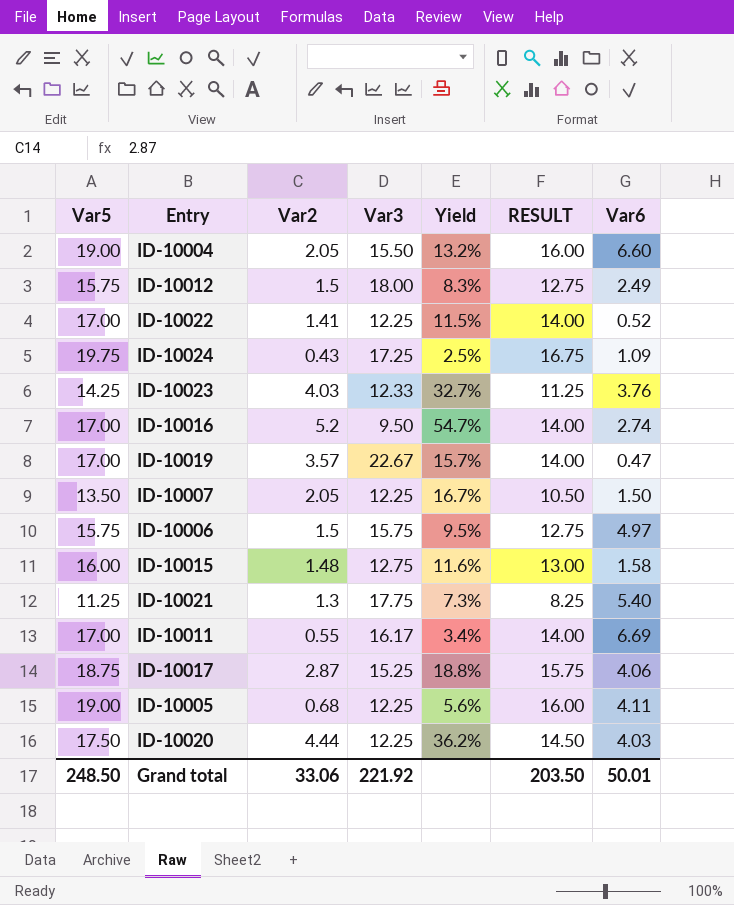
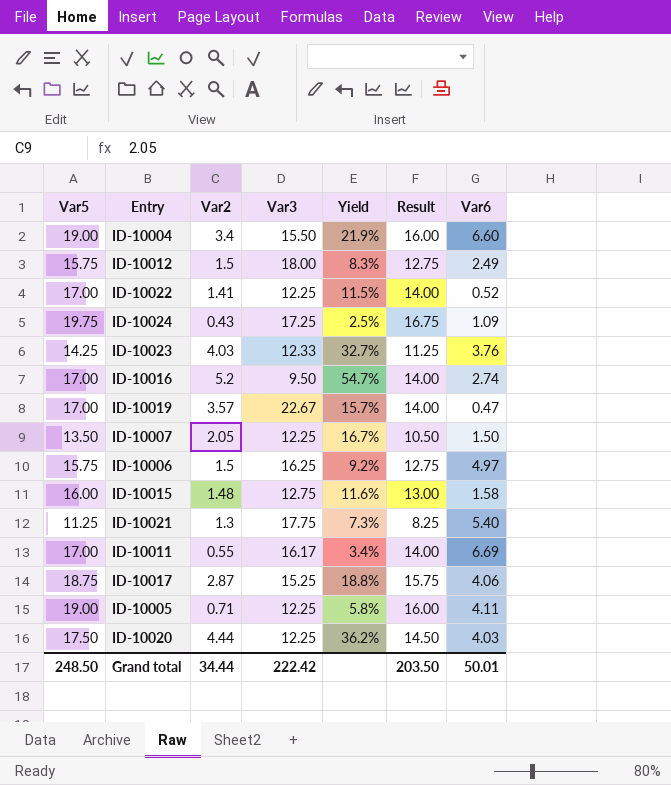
column name: RESULT -> Result
ID-10004 | Var2: 2.05 -> 3.4
ID-10004 | Yield: 13.2% -> 21.9%
ID-10006 | Var3: 15.75 -> 16.25
ID-10006 | Yield: 9.5% -> 9.2%
ID-10005 | Var2: 0.68 -> 0.71
ID-10005 | Yield: 5.6% -> 5.8%
Grand total | Var2: 33.06 -> 34.44
Grand total | Var3: 221.92 -> 222.42

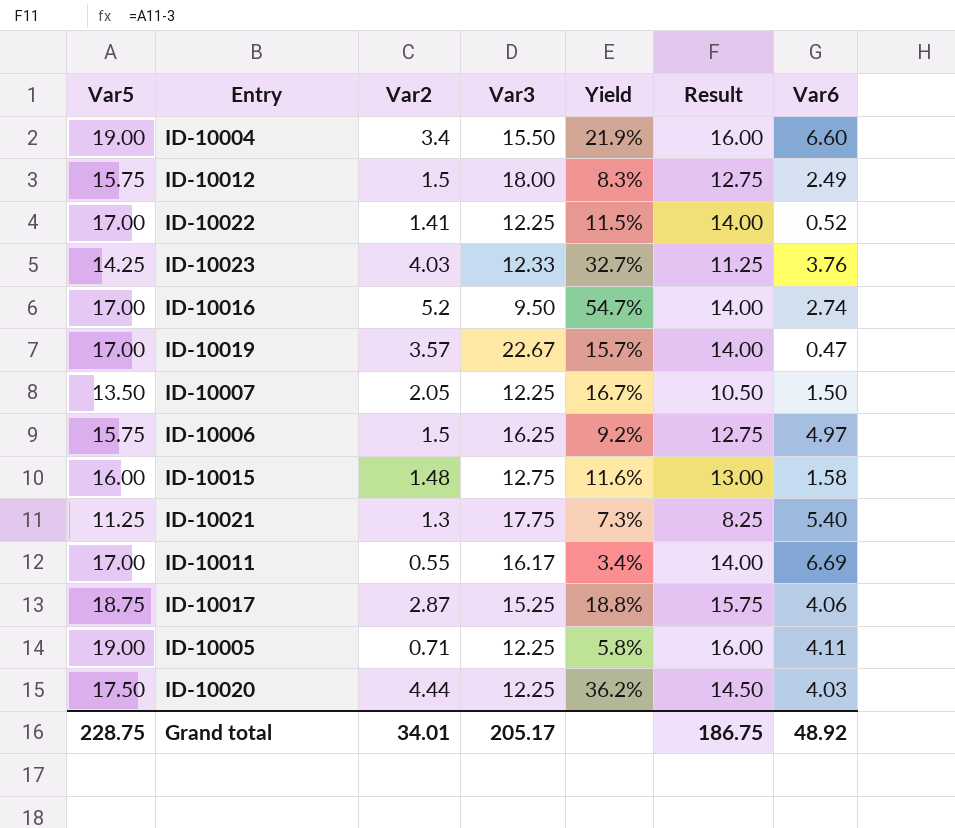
row ID-10024: 19.75 | 0.43 | 17.25 | 2.5% | 16.75 | 1.09 -> none
Grand total | Var5: 248.50 -> 228.75
Grand total | Var2: 34.44 -> 34.01
Grand total | Var3: 222.42 -> 205.17
Grand total | Result: 203.50 -> 186.75
Grand total | Var6: 50.01 -> 48.92

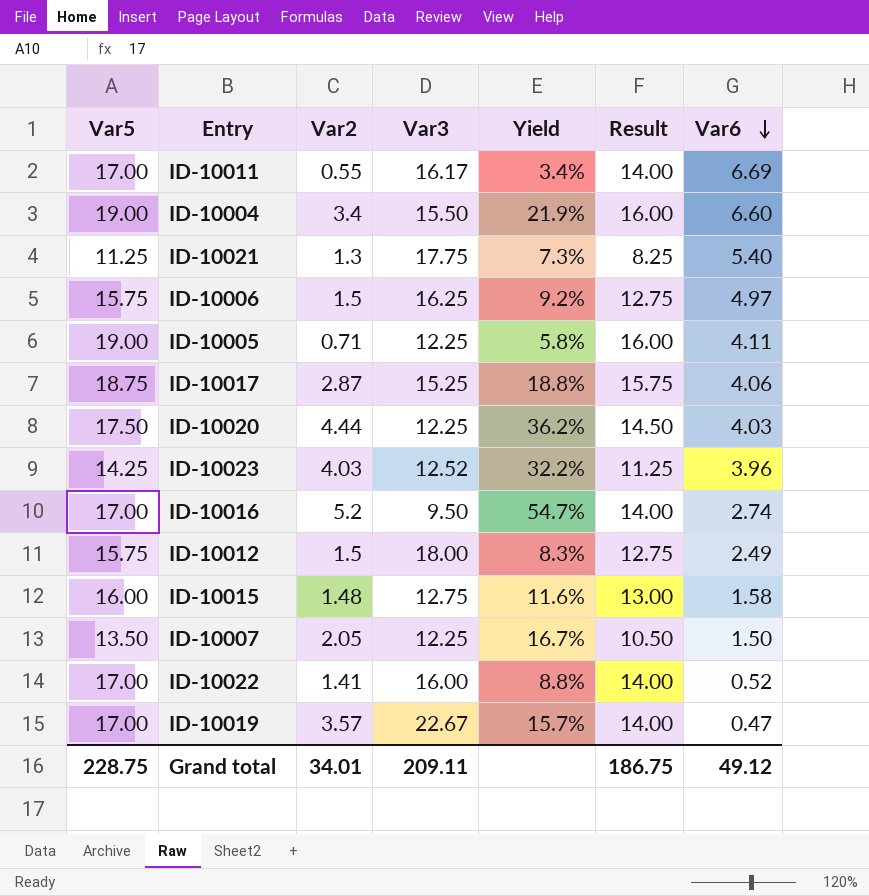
row order: none -> Var6 descending
ID-10023 | Var3: 12.33 -> 12.52
ID-10023 | Yield: 32.7% -> 32.2%
ID-10023 | Var6: 3.76 -> 3.96
ID-10022 | Var3: 12.25 -> 16.00
ID-10022 | Yield: 11.5% -> 8.8%
Grand total | Var3: 205.17 -> 209.11
Grand total | Var6: 48.92 -> 49.12

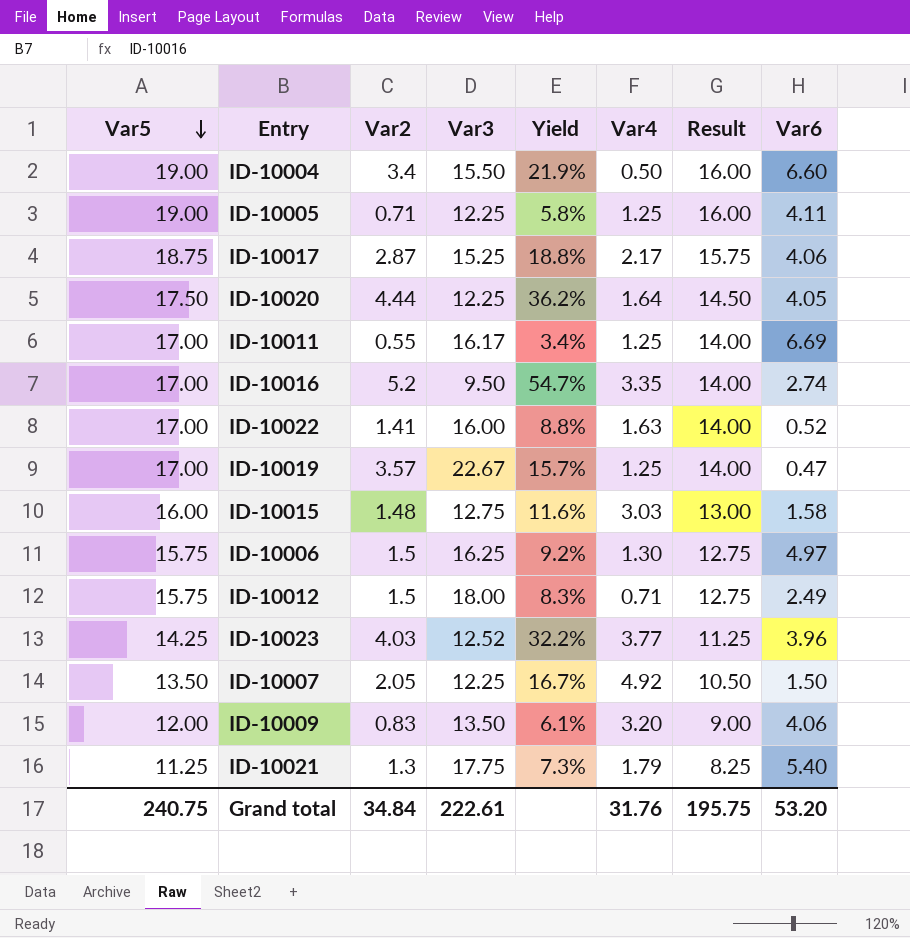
row order: Var6 descending -> Var5 descending
column Var4 | position: none -> 6
ID-10020 | Var6: 4.03 -> 4.05
row ID-10009: none -> 12.00 | 0.83 | 13.50 | 6.1% | 3.20 | 9.00 | 4.06
Grand total | Var5: 228.75 -> 240.75
Grand total | Var2: 34.01 -> 34.84
Grand total | Var3: 209.11 -> 222.61
Grand total | Result: 186.75 -> 195.75
Grand total | Var6: 49.12 -> 53.20

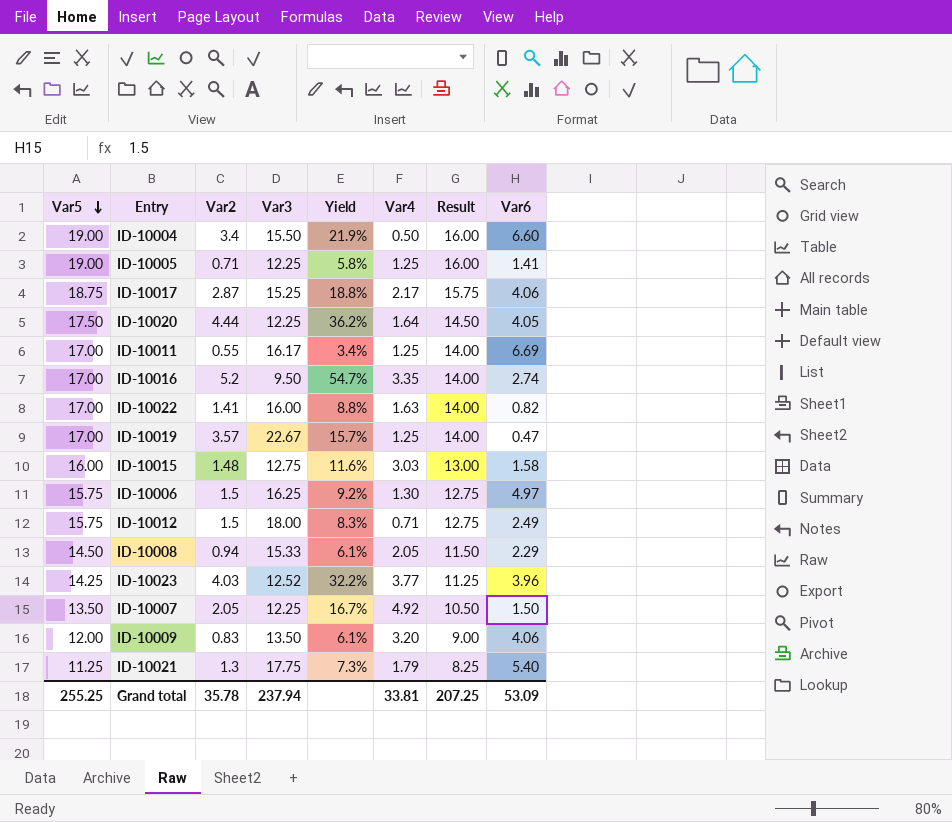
ID-10005 | Var6: 4.11 -> 1.41
ID-10022 | Var6: 0.52 -> 0.82
row ID-10008: none -> 14.50 | 0.94 | 15.33 | 6.1% | 2.05 | 11.50 | 2.29
Grand total | Var5: 240.75 -> 255.25
Grand total | Var2: 34.84 -> 35.78
Grand total | Var3: 222.61 -> 237.94
Grand total | Var4: 31.76 -> 33.81
Grand total | Result: 195.75 -> 207.25
Grand total | Var6: 53.20 -> 53.09

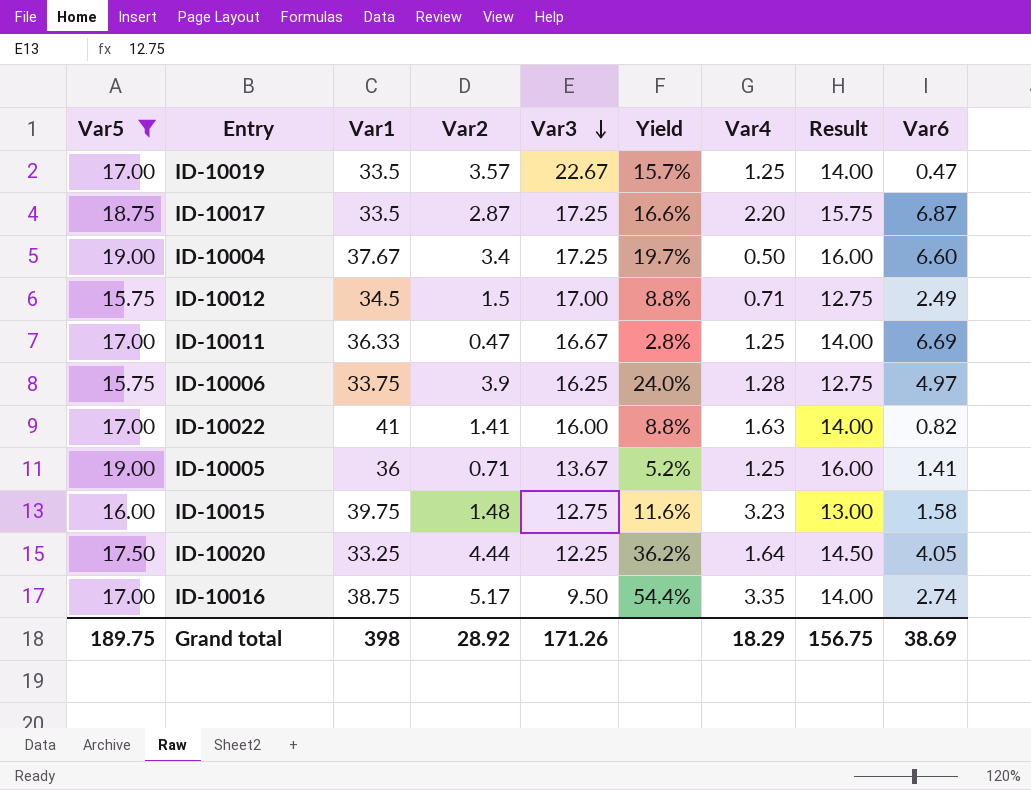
filter: none -> Var5 >= 15.75
row order: Var5 descending -> Var3 descending
column Var1 | position: none -> 3
ID-10017 | Var3: 15.25 -> 17.25
ID-10017 | Yield: 18.8% -> 16.6%
ID-10017 | Var4: 2.17 -> 2.20
ID-10017 | Var6: 4.06 -> 6.87
ID-10004 | Var3: 15.50 -> 17.25
ID-10004 | Yield: 21.9% -> 19.7%
ID-10012 | Var3: 18.00 -> 17.00
ID-10012 | Yield: 8.3% -> 8.8%
ID-10011 | Var2: 0.55 -> 0.47
ID-10011 | Var3: 16.17 -> 16.67
ID-10011 | Yield: 3.4% -> 2.8%
ID-10006 | Var2: 1.5 -> 3.9
ID-10006 | Yield: 9.2% -> 24.0%
ID-10006 | Var4: 1.30 -> 1.28
ID-10005 | Var3: 12.25 -> 13.67
ID-10005 | Yield: 5.8% -> 5.2%
ID-10015 | Var4: 3.03 -> 3.23
ID-10016 | Var2: 5.2 -> 5.17
ID-10016 | Yield: 54.7% -> 54.4%
Grand total | Var5: 255.25 -> 189.75
Grand total | Var2: 35.78 -> 28.92
Grand total | Var3: 237.94 -> 171.26
Grand total | Var4: 33.81 -> 18.29
Grand total | Result: 207.25 -> 156.75
Grand total | Var6: 53.09 -> 38.69

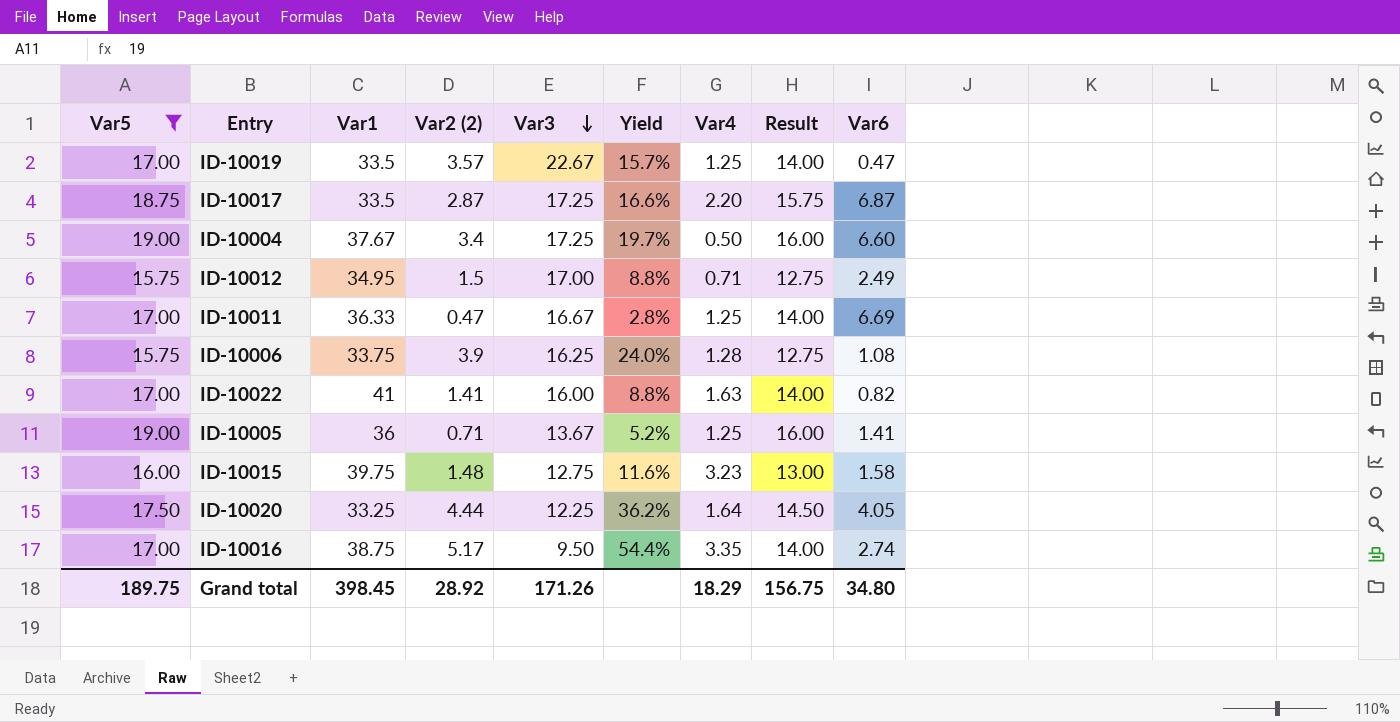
column name: Var2 -> Var2 (2)
ID-10012 | Var1: 34.5 -> 34.95
ID-10006 | Var6: 4.97 -> 1.08
Grand total | Var1: 398 -> 398.45
Grand total | Var6: 38.69 -> 34.80

